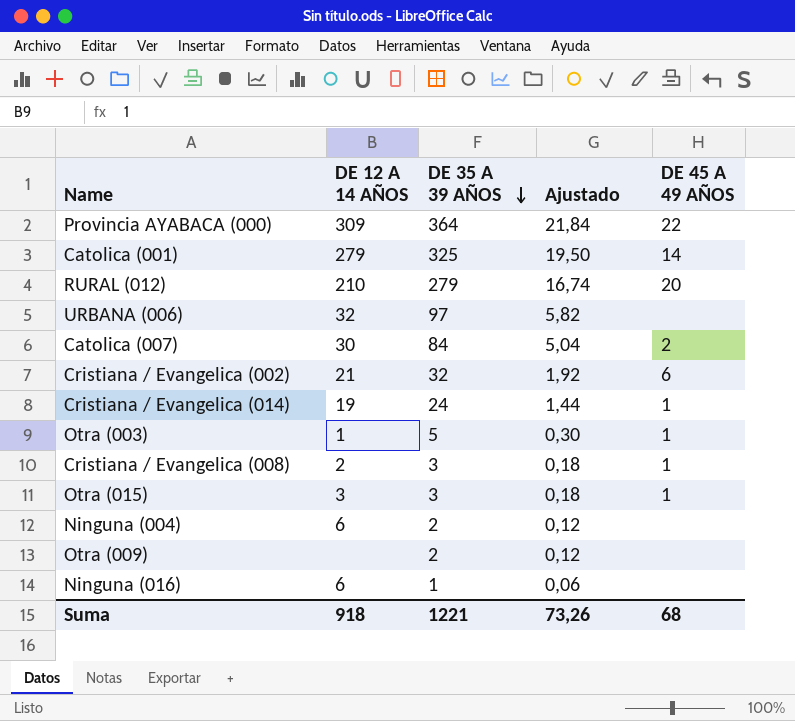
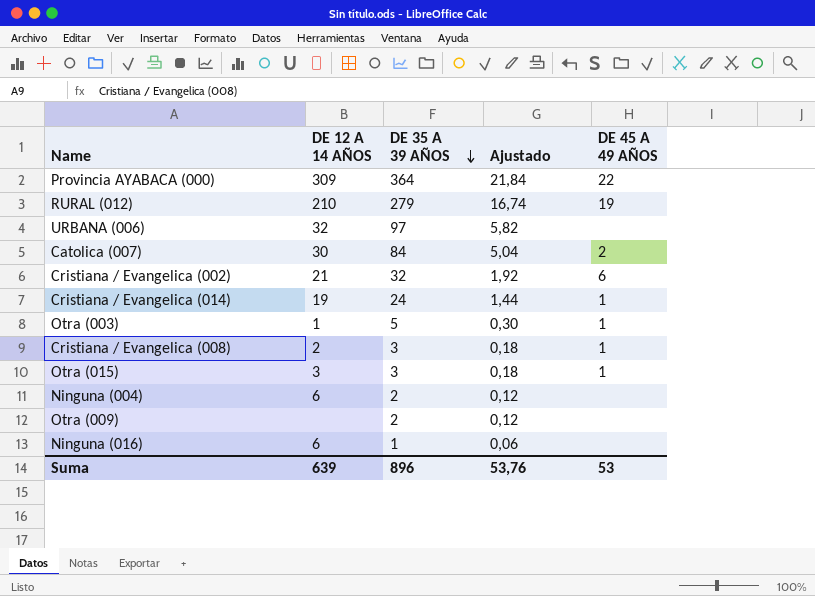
row Catolica (001): 279 | 325 | 19,50 | 14 -> none
RURAL (012) | DE 45 A 49 AÑOS: 20 -> 19
Suma | DE 12 A 14 AÑOS: 918 -> 639
Suma | DE 35 A 39 AÑOS: 1221 -> 896
Suma | Ajustado: 73,26 -> 53,76
Suma | DE 45 A 49 AÑOS: 68 -> 53

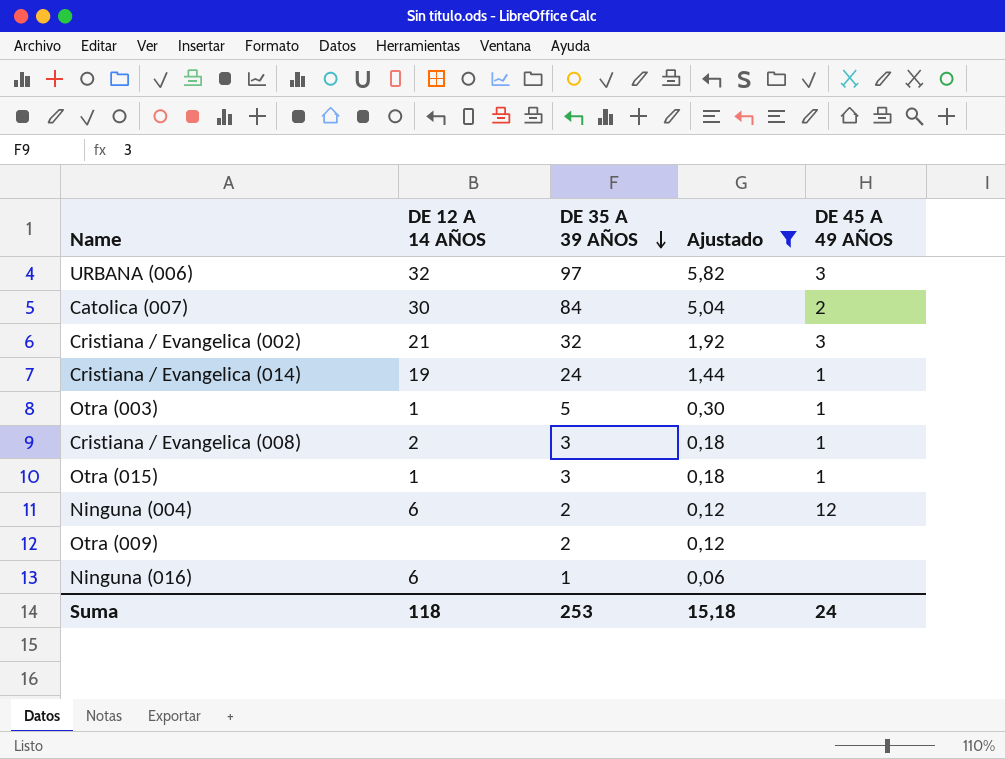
filter: none -> Ajustado <= 5,82
URBANA (006) | DE 45 A 49 AÑOS: none -> 3
Cristiana / Evangelica (002) | DE 45 A 49 AÑOS: 6 -> 3
Otra (015) | DE 12 A 14 AÑOS: 3 -> 1
Ninguna (004) | DE 45 A 49 AÑOS: none -> 12
Suma | DE 12 A 14 AÑOS: 639 -> 118
Suma | DE 35 A 39 AÑOS: 896 -> 253
Suma | Ajustado: 53,76 -> 15,18
Suma | DE 45 A 49 AÑOS: 53 -> 24

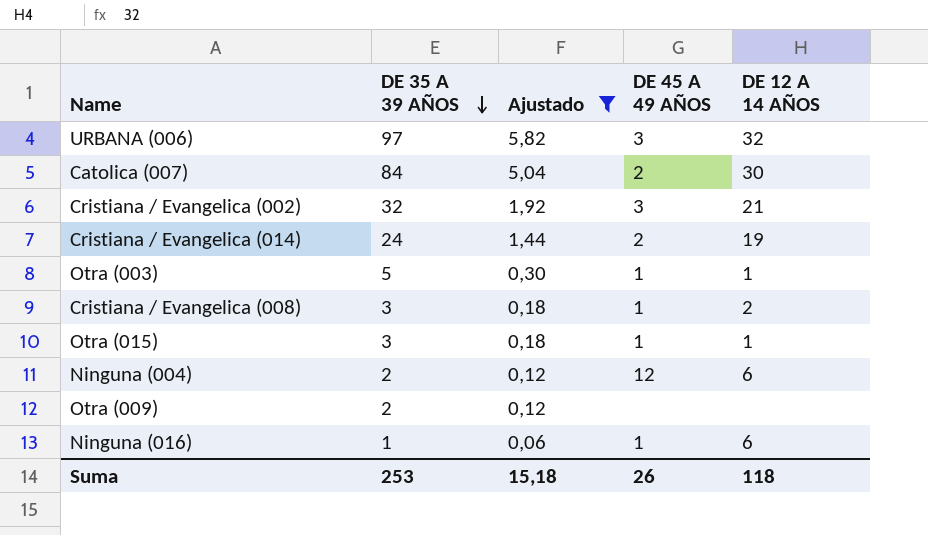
column DE 12 A 14 AÑOS | position: 2 -> 5
Cristiana / Evangelica (014) | DE 45 A 49 AÑOS: 1 -> 2
Ninguna (016) | DE 45 A 49 AÑOS: none -> 1
Suma | DE 45 A 49 AÑOS: 24 -> 26

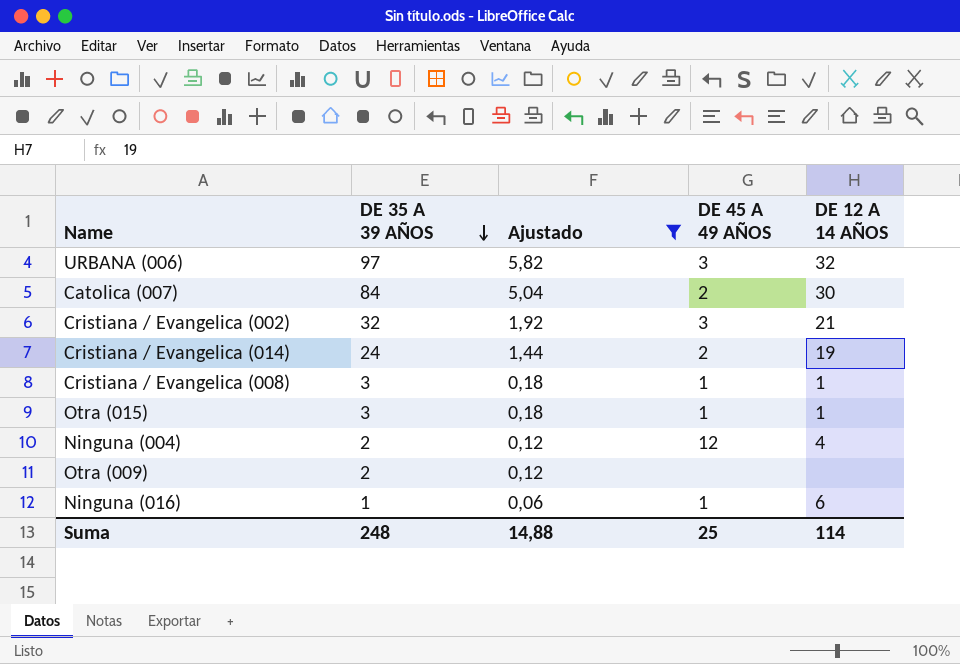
row Otra (003): 5 | 0,30 | 1 | 1 -> none
Cristiana / Evangelica (008) | DE 12 A 14 AÑOS: 2 -> 1
Ninguna (004) | DE 12 A 14 AÑOS: 6 -> 4
Suma | DE 35 A 39 AÑOS: 253 -> 248
Suma | Ajustado: 15,18 -> 14,88
Suma | DE 45 A 49 AÑOS: 26 -> 25
Suma | DE 12 A 14 AÑOS: 118 -> 114

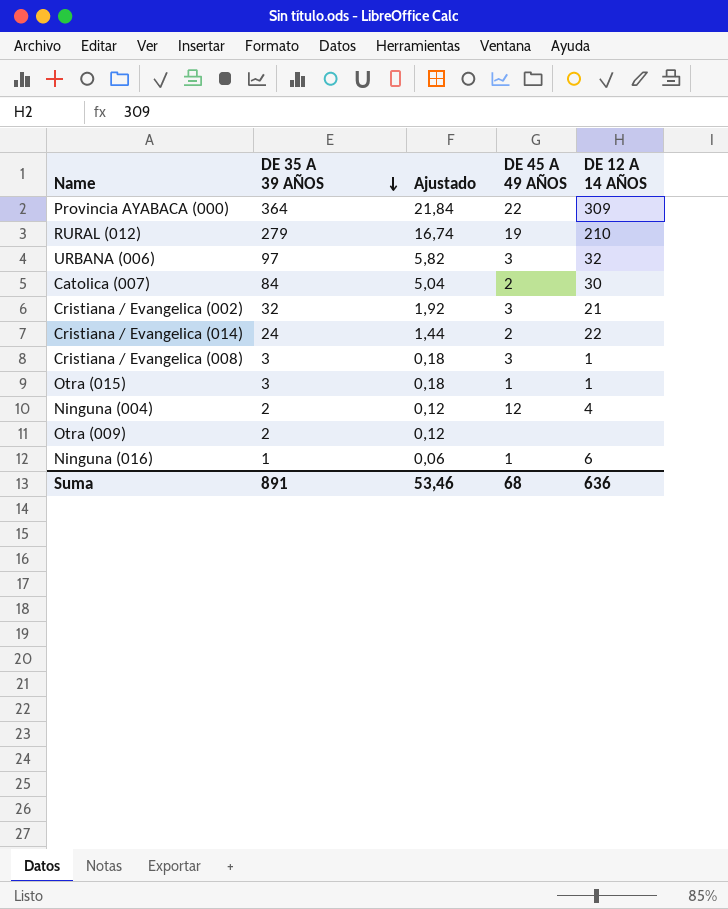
filter: Ajustado <= 5,82 -> none
Cristiana / Evangelica (014) | DE 12 A 14 AÑOS: 19 -> 22
Cristiana / Evangelica (008) | DE 45 A 49 AÑOS: 1 -> 3
Suma | DE 35 A 39 AÑOS: 248 -> 891
Suma | Ajustado: 14,88 -> 53,46
Suma | DE 45 A 49 AÑOS: 25 -> 68
Suma | DE 12 A 14 AÑOS: 114 -> 636

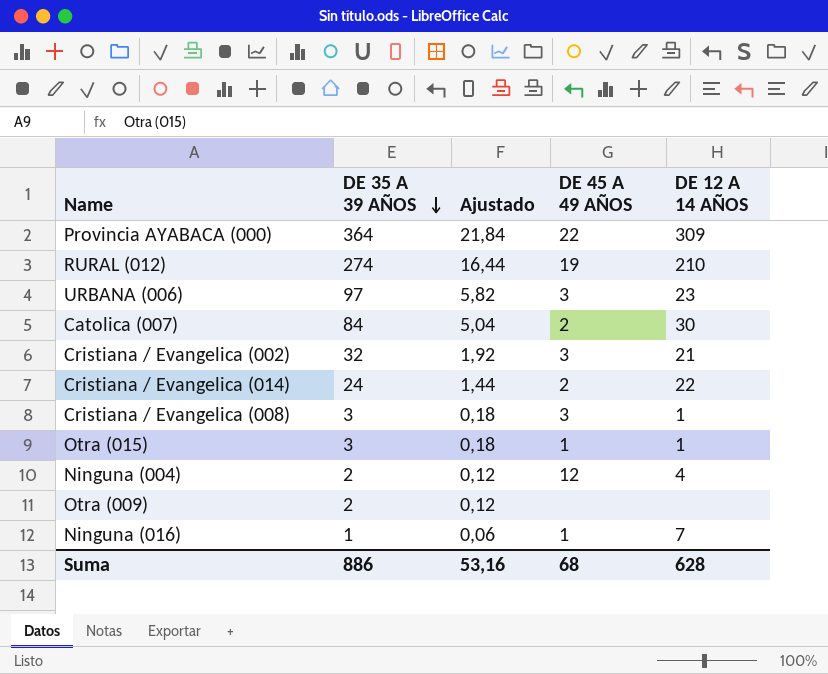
RURAL (012) | DE 35 A 39 AÑOS: 279 -> 274
RURAL (012) | Ajustado: 16,74 -> 16,44
URBANA (006) | DE 12 A 14 AÑOS: 32 -> 23
Ninguna (016) | DE 12 A 14 AÑOS: 6 -> 7
Suma | DE 35 A 39 AÑOS: 891 -> 886
Suma | Ajustado: 53,46 -> 53,16
Suma | DE 12 A 14 AÑOS: 636 -> 628

